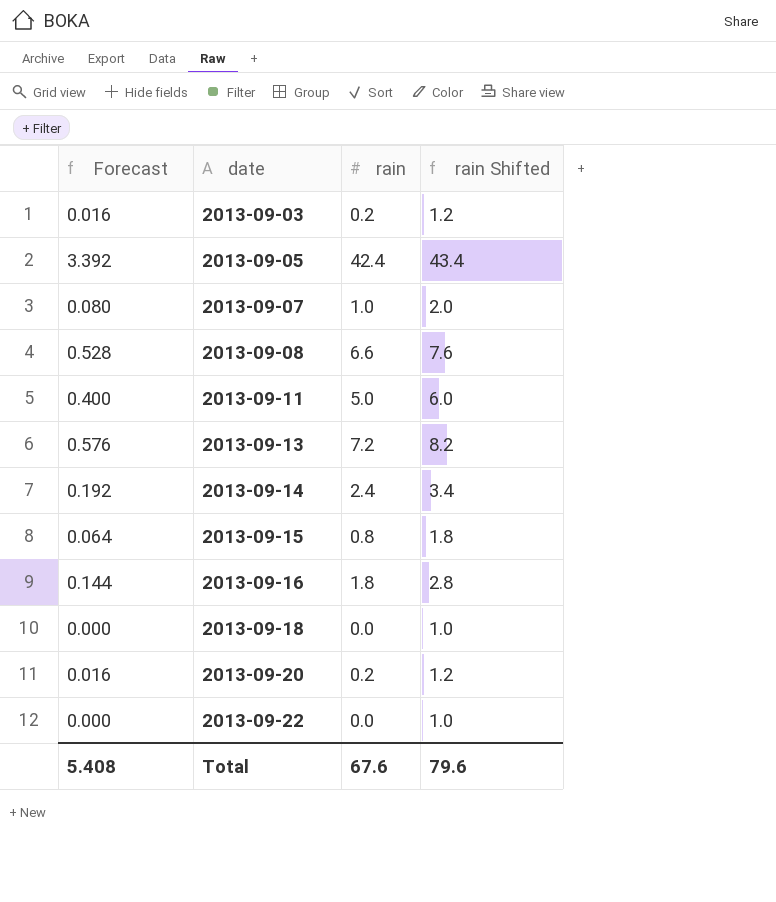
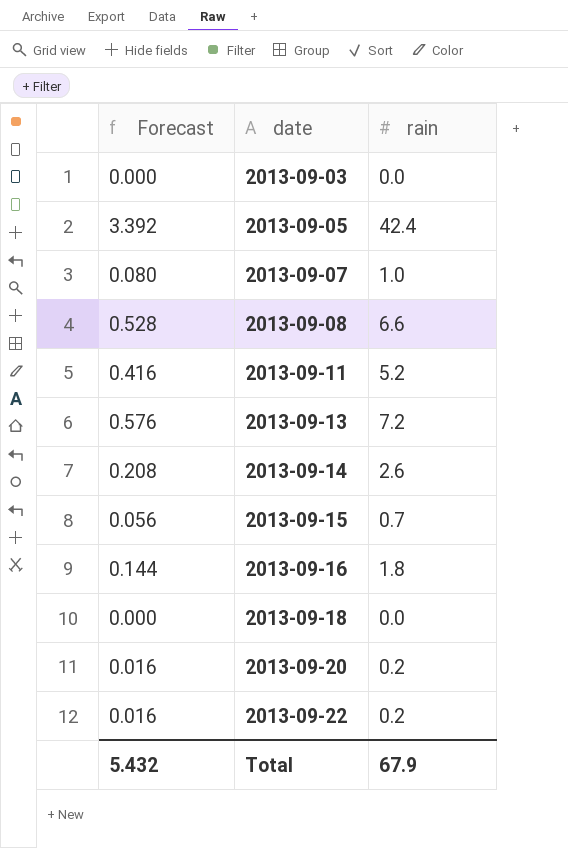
column rain Shifted | formula: [rain] + 1 -> none
2013-09-03 | Forecast: 0.016 -> 0.000
2013-09-03 | rain: 0.2 -> 0.0
2013-09-11 | Forecast: 0.400 -> 0.416
2013-09-11 | rain: 5.0 -> 5.2
2013-09-14 | Forecast: 0.192 -> 0.208
2013-09-14 | rain: 2.4 -> 2.6
2013-09-15 | Forecast: 0.064 -> 0.056
2013-09-15 | rain: 0.8 -> 0.7
2013-09-22 | Forecast: 0.000 -> 0.016
2013-09-22 | rain: 0.0 -> 0.2
Total | Forecast: 5.408 -> 5.432
Total | rain: 67.6 -> 67.9

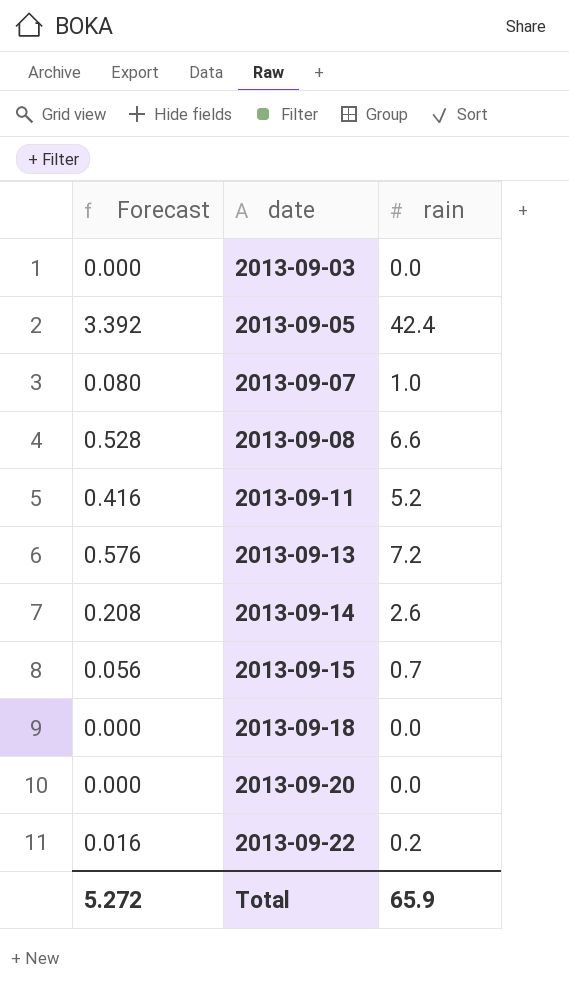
row 2013-09-16: 0.144 | 1.8 -> none
2013-09-20 | Forecast: 0.016 -> 0.000
2013-09-20 | rain: 0.2 -> 0.0
Total | Forecast: 5.432 -> 5.272
Total | rain: 67.9 -> 65.9

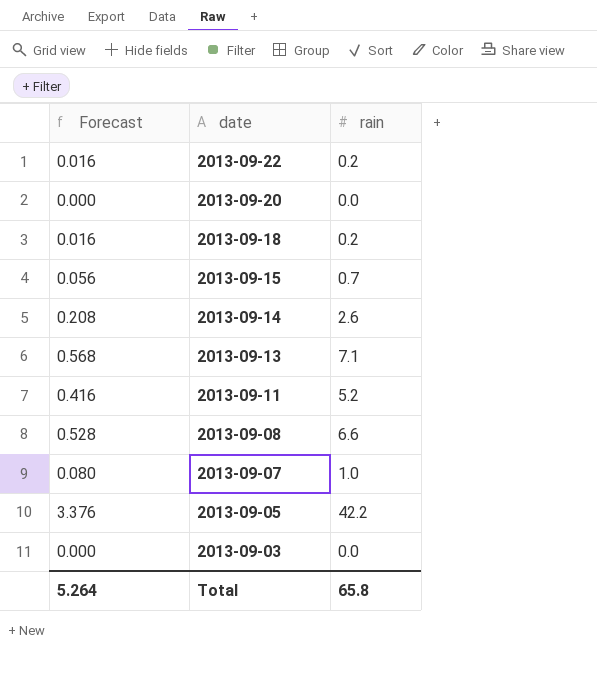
row order: date ascending -> date descending
2013-09-18 | Forecast: 0.000 -> 0.016
2013-09-18 | rain: 0.0 -> 0.2
2013-09-13 | Forecast: 0.576 -> 0.568
2013-09-13 | rain: 7.2 -> 7.1
2013-09-05 | Forecast: 3.392 -> 3.376
2013-09-05 | rain: 42.4 -> 42.2
Total | Forecast: 5.272 -> 5.264
Total | rain: 65.9 -> 65.8

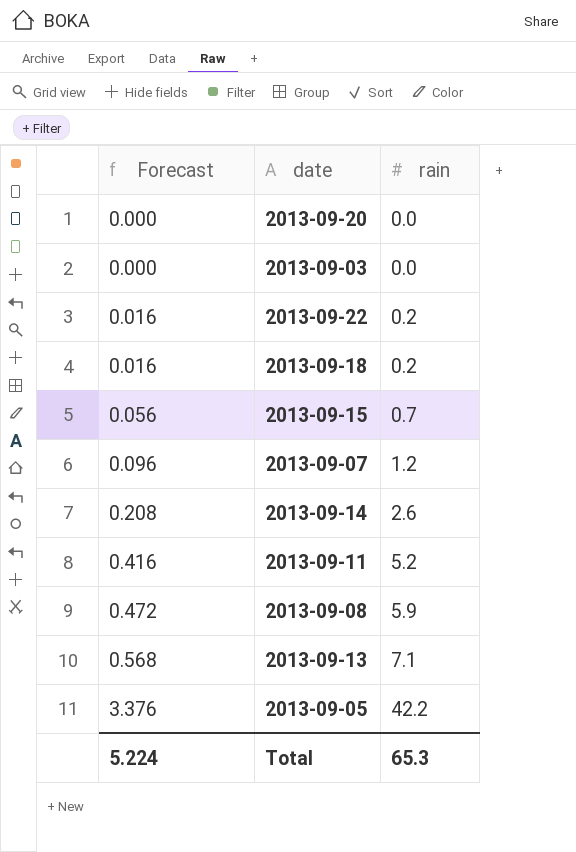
row order: date descending -> Forecast ascending
2013-09-07 | Forecast: 0.080 -> 0.096
2013-09-07 | rain: 1.0 -> 1.2
2013-09-08 | Forecast: 0.528 -> 0.472
2013-09-08 | rain: 6.6 -> 5.9
Total | Forecast: 5.264 -> 5.224
Total | rain: 65.8 -> 65.3

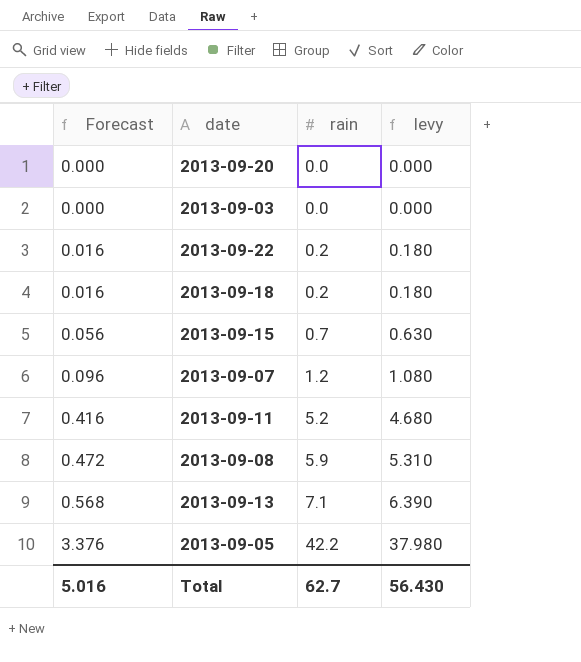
column levy | formula: none -> [rain] * 0.9
row 2013-09-14: 0.208 | 2.6 -> none
Total | Forecast: 5.224 -> 5.016
Total | rain: 65.3 -> 62.7

